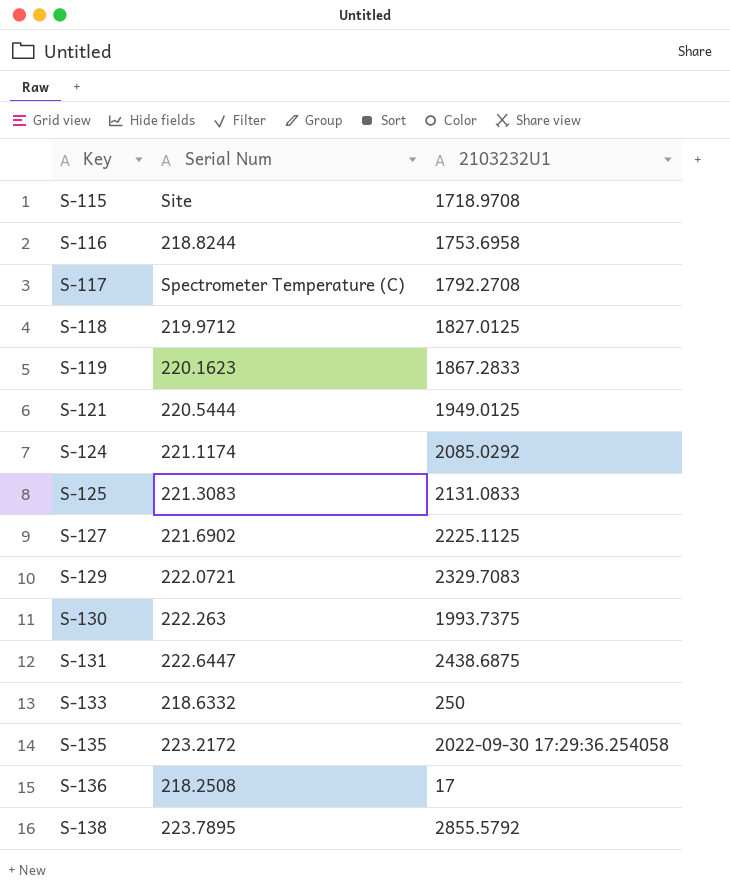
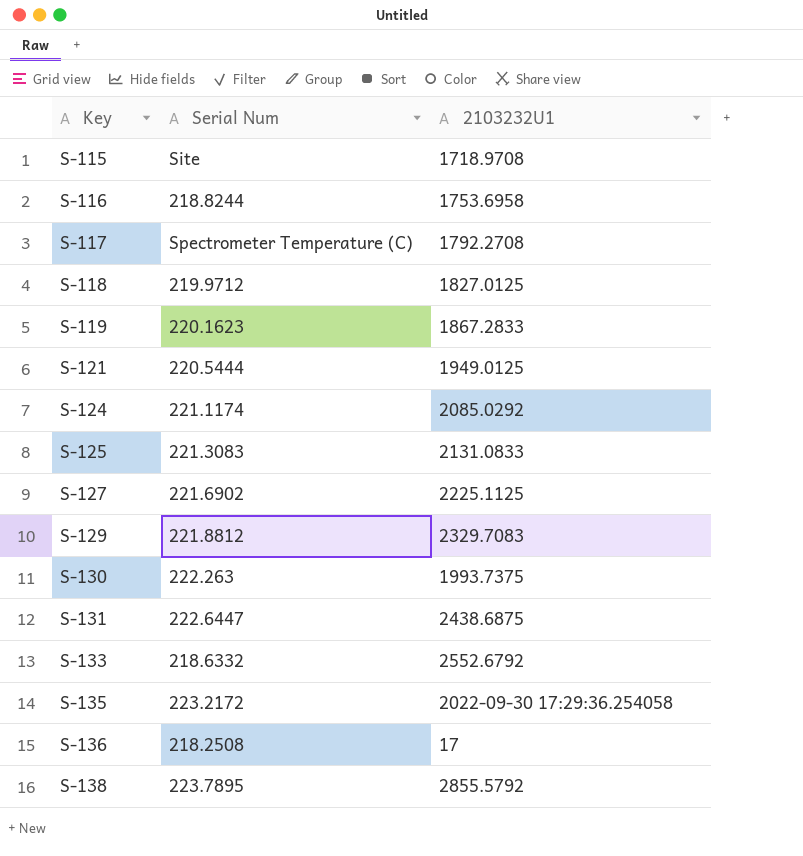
S-129 | Serial Num: 222.0721 -> 221.8812
S-133 | 2103232U1: 250 -> 2552.6792

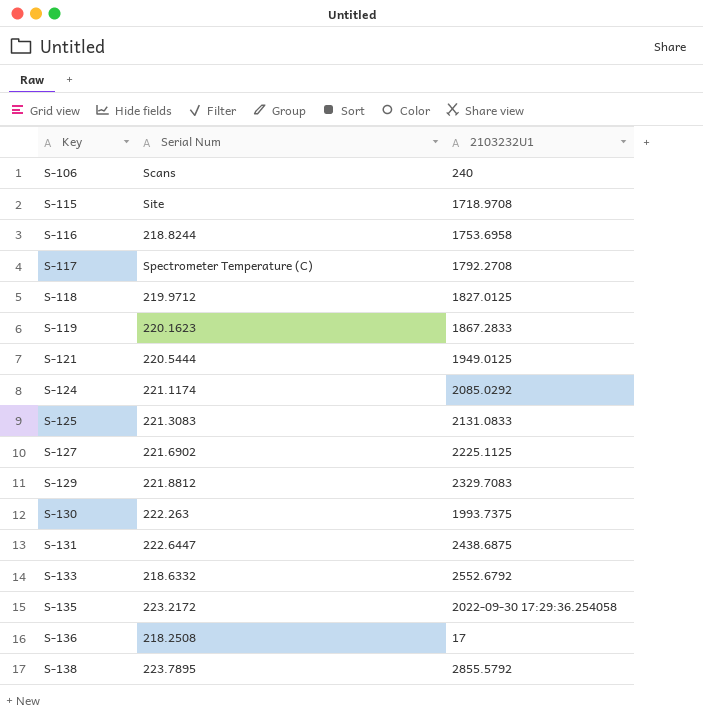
row S-106: none -> Scans | 240

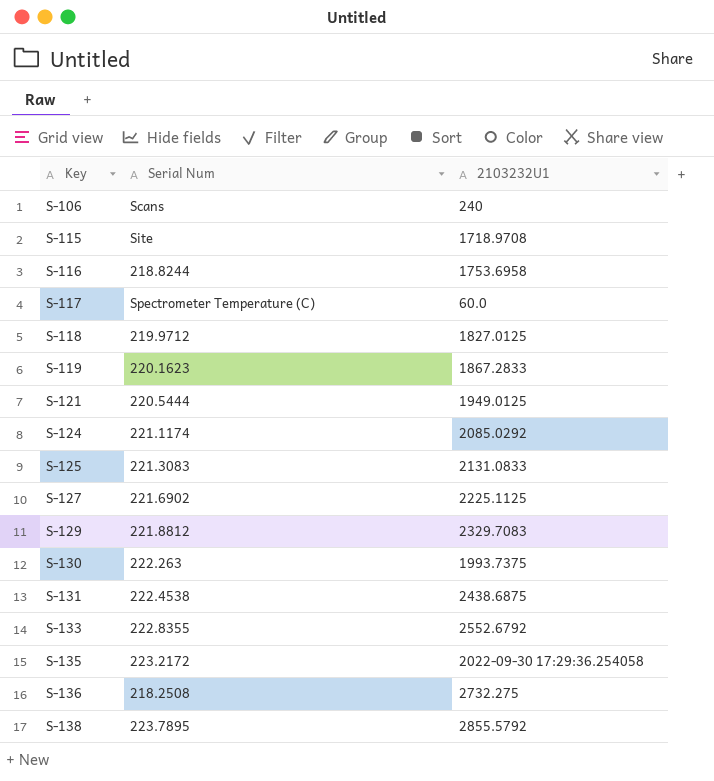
S-117 | 2103232U1: 1792.2708 -> 60.0
S-131 | Serial Num: 222.6447 -> 222.4538
S-133 | Serial Num: 218.6332 -> 222.8355
S-136 | 2103232U1: 17 -> 2732.275

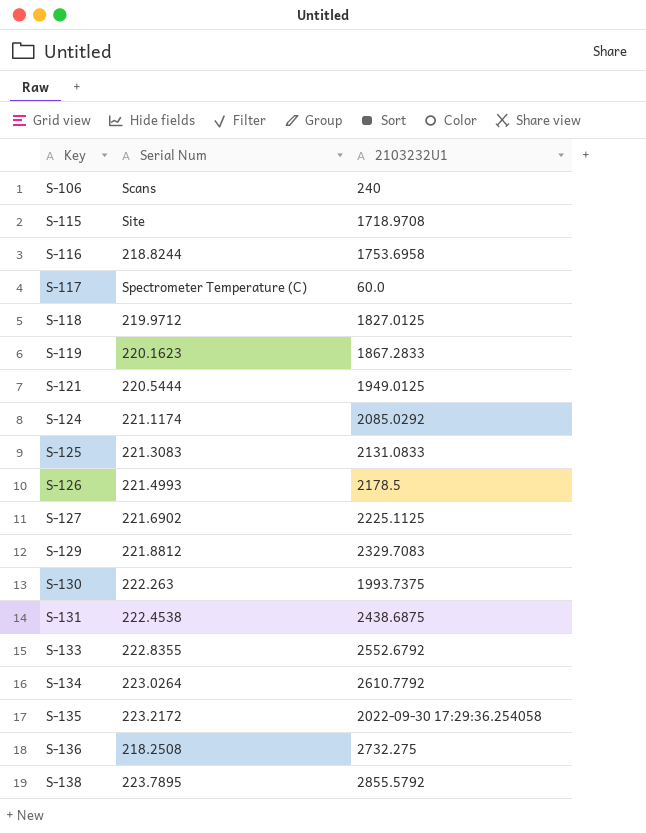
row S-126: none -> 221.4993 | 2178.5
row S-134: none -> 223.0264 | 2610.7792

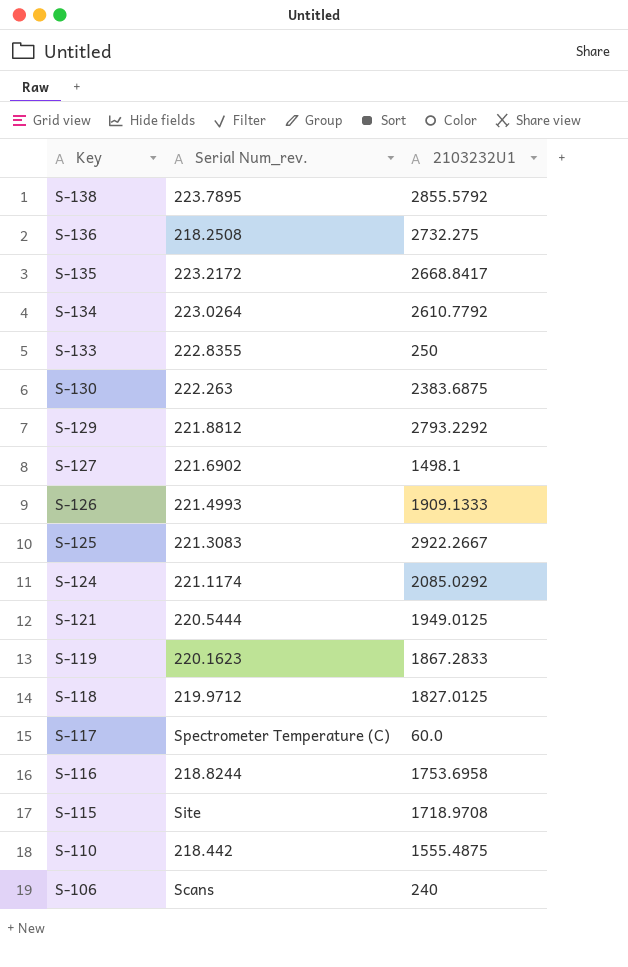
row order: Key ascending -> Key descending
column name: Serial Num -> Serial Num_rev.
row S-131: 222.4538 | 2438.6875 -> none
S-135 | 2103232U1: 2022-09-30 17:29:36.254058 -> 2668.8417
S-133 | 2103232U1: 2552.6792 -> 250
S-130 | 2103232U1: 1993.7375 -> 2383.6875
S-129 | 2103232U1: 2329.7083 -> 2793.2292
S-127 | 2103232U1: 2225.1125 -> 1498.1
S-126 | 2103232U1: 2178.5 -> 1909.1333
S-125 | 2103232U1: 2131.0833 -> 2922.2667
row S-110: none -> 218.442 | 1555.4875

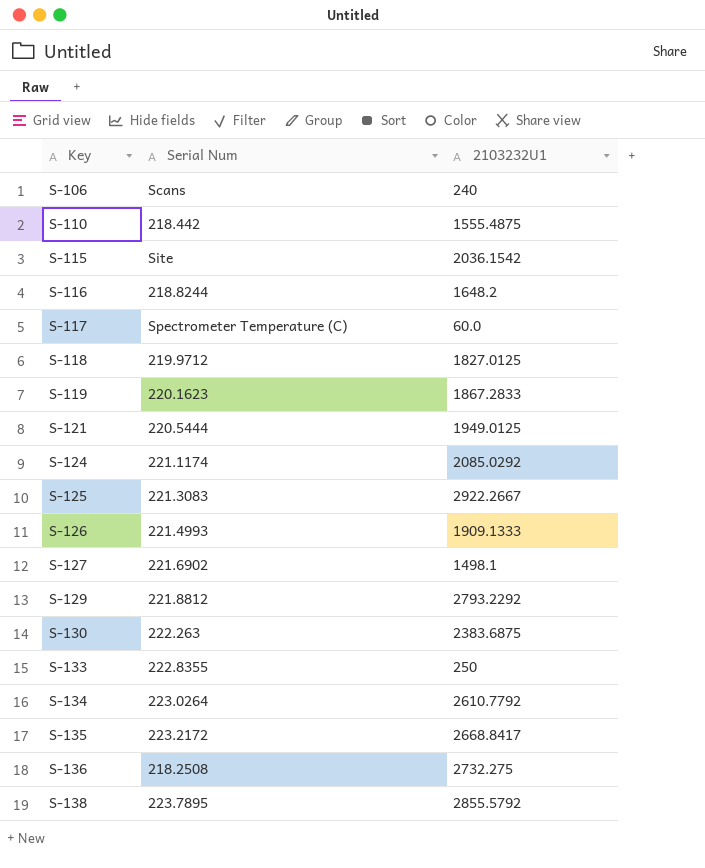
row order: Key descending -> Key ascending
column name: Serial Num_rev. -> Serial Num
S-115 | 2103232U1: 1718.9708 -> 2036.1542
S-116 | 2103232U1: 1753.6958 -> 1648.2

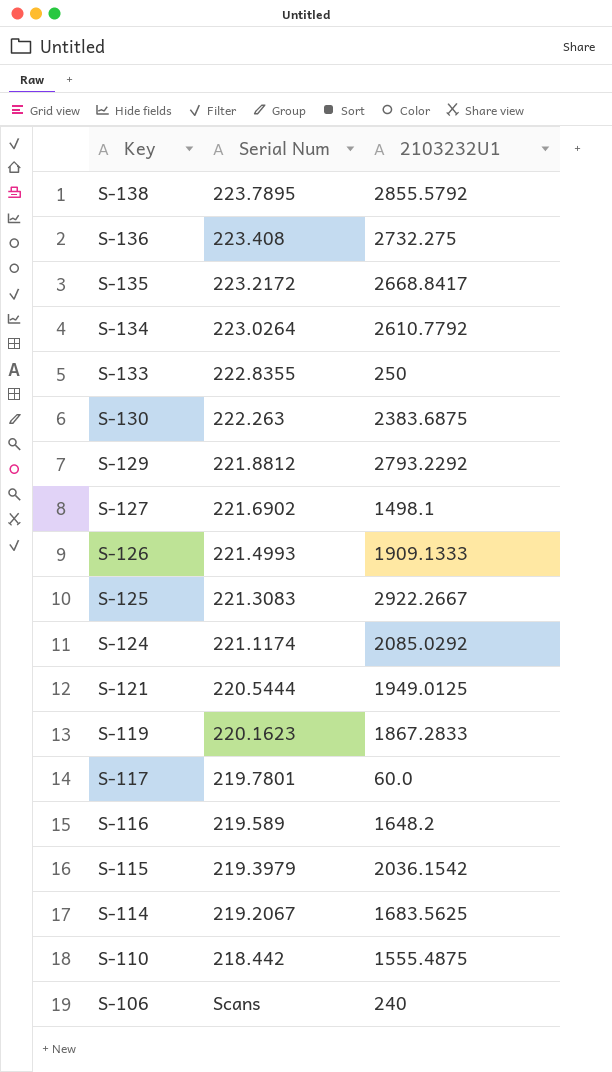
row order: Key ascending -> Key descending
row S-118: 219.9712 | 1827.0125 -> none
S-136 | Serial Num: 218.2508 -> 223.408
S-117 | Serial Num: Spectrometer Temperature (C) -> 219.7801
S-116 | Serial Num: 218.8244 -> 219.589
S-115 | Serial Num: Site -> 219.3979
row S-114: none -> 219.2067 | 1683.5625

